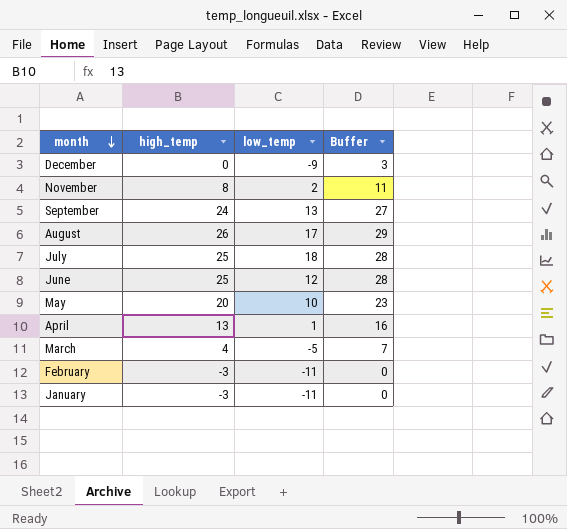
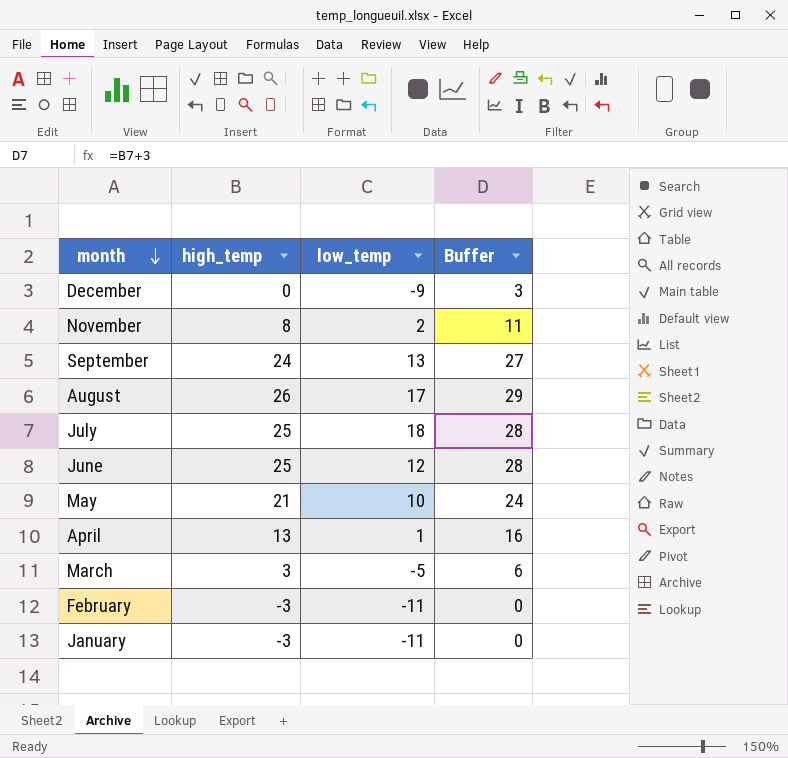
May | high_temp: 20 -> 21
May | Buffer: 23 -> 24
March | high_temp: 4 -> 3
March | Buffer: 7 -> 6

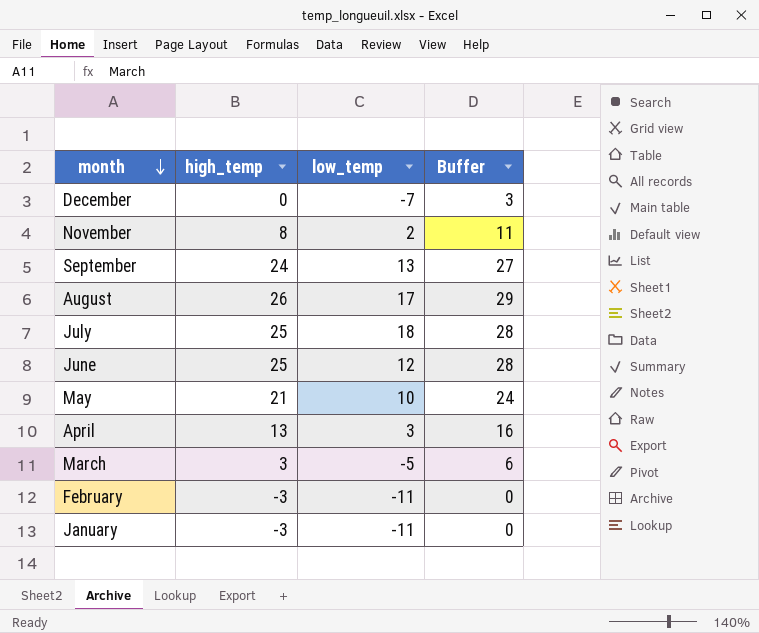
December | low_temp: -9 -> -7
April | low_temp: 1 -> 3

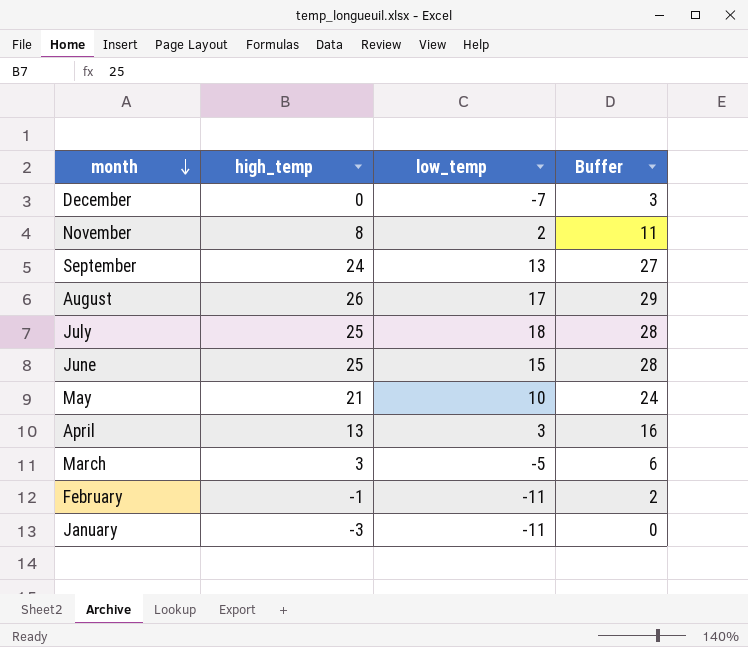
June | low_temp: 12 -> 15
February | high_temp: -3 -> -1
February | Buffer: 0 -> 2

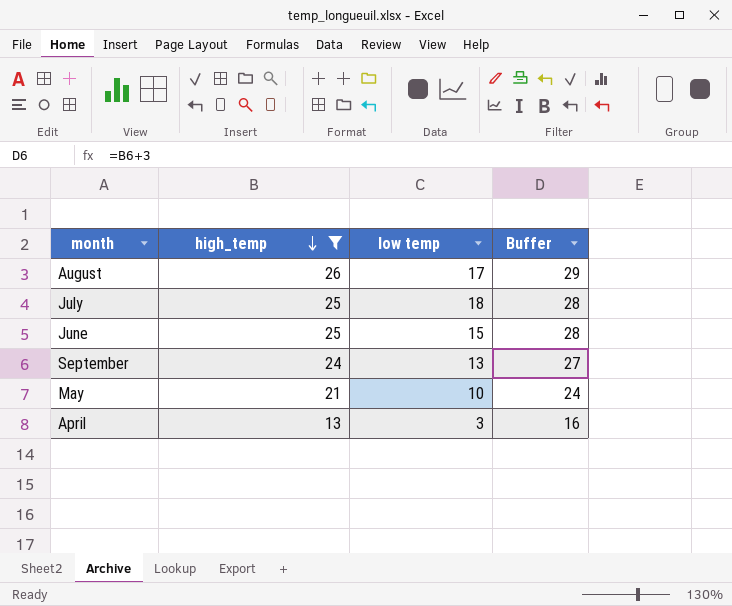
filter: none -> high_temp >= 13
row order: month descending -> high_temp descending
column name: low_temp -> low temp

